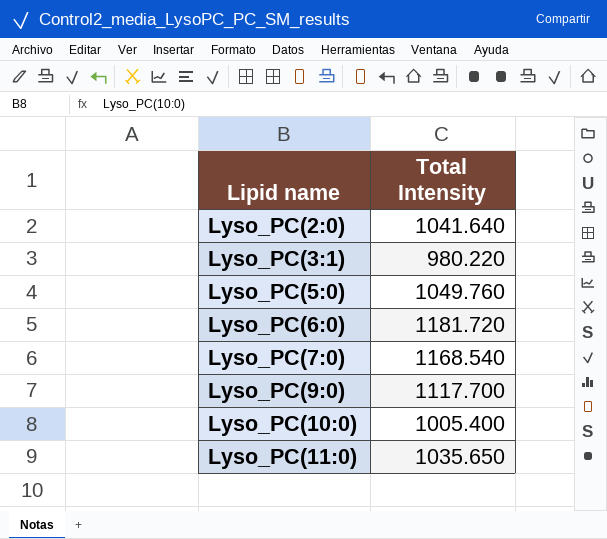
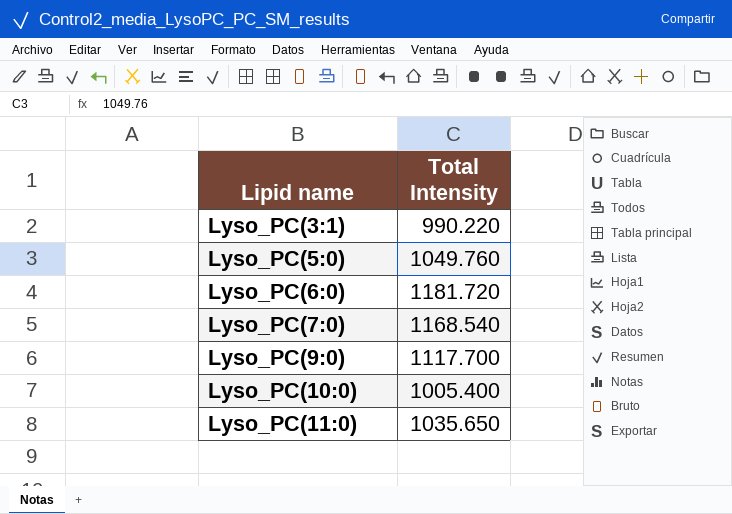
row Lyso_PC(2:0): 1041.640 -> none
Lyso_PC(3:1) | Total Intensity: 980.220 -> 990.220

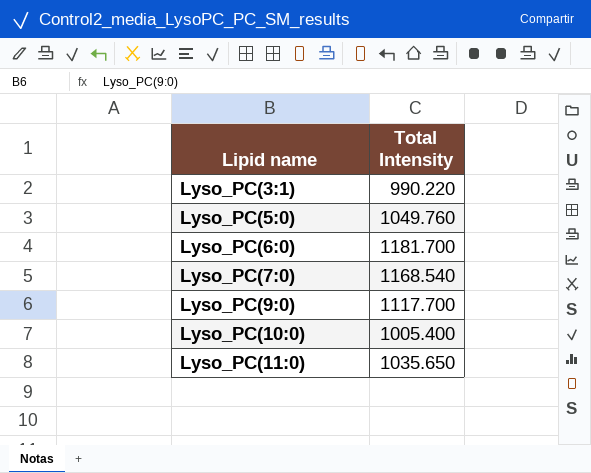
Lyso_PC(6:0) | Total Intensity: 1181.720 -> 1181.700

